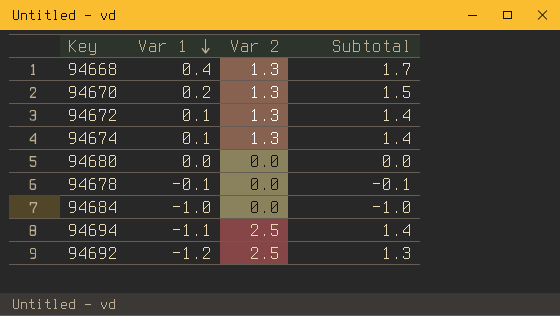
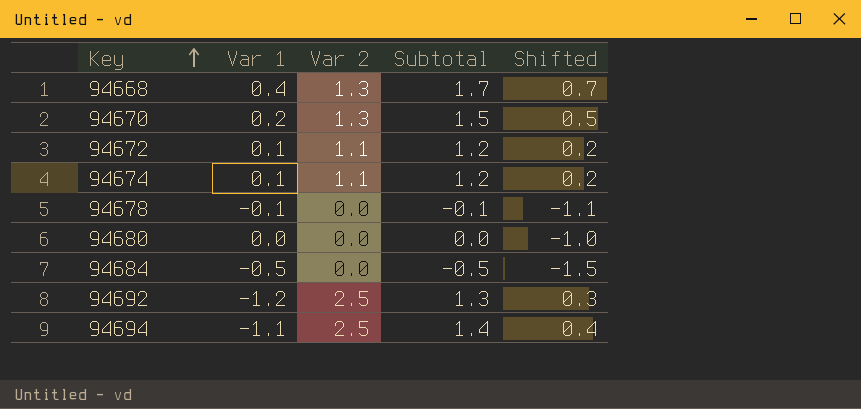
row order: Var 1 descending -> Key ascending
column Shifted | formula: none -> [Subtotal] - 1
94672 | Var 2: 1.3 -> 1.1
94672 | Subtotal: 1.4 -> 1.2
94674 | Var 2: 1.3 -> 1.1
94674 | Subtotal: 1.4 -> 1.2
94684 | Var 1: -1.0 -> -0.5
94684 | Subtotal: -1.0 -> -0.5

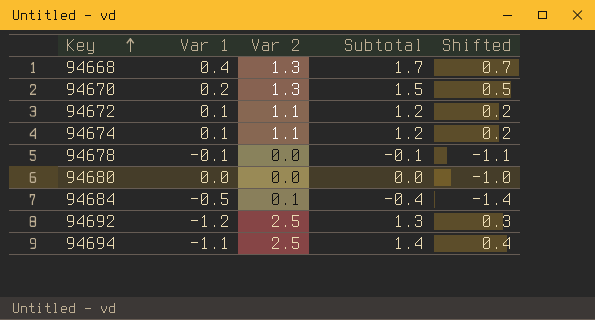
94684 | Var 2: 0.0 -> 0.1
94684 | Subtotal: -0.5 -> -0.4
94684 | Shifted: -1.5 -> -1.4

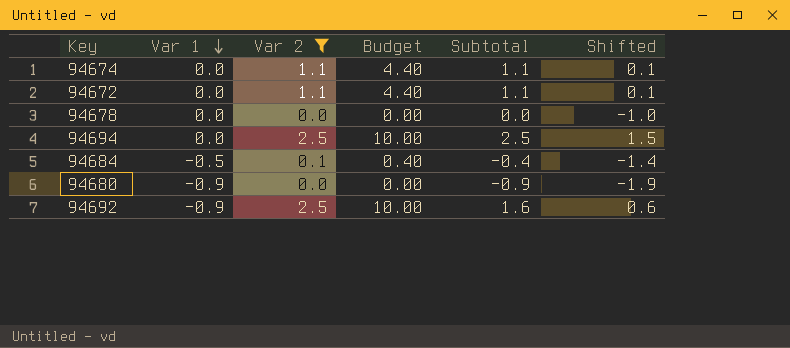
filter: none -> Var 2 != 1.3
row order: Key ascending -> Var 1 descending
column Budget | formula: none -> [Var 2] * 4
94674 | Var 1: 0.1 -> 0.0
94674 | Subtotal: 1.2 -> 1.1
94674 | Shifted: 0.2 -> 0.1
94672 | Var 1: 0.1 -> 0.0
94672 | Subtotal: 1.2 -> 1.1
94672 | Shifted: 0.2 -> 0.1
94678 | Var 1: -0.1 -> 0.0
94678 | Subtotal: -0.1 -> 0.0
94678 | Shifted: -1.1 -> -1.0
94694 | Var 1: -1.1 -> 0.0
94694 | Subtotal: 1.4 -> 2.5
94694 | Shifted: 0.4 -> 1.5
94680 | Var 1: 0.0 -> -0.9
94680 | Subtotal: 0.0 -> -0.9
94680 | Shifted: -1.0 -> -1.9
94692 | Var 1: -1.2 -> -0.9
94692 | Subtotal: 1.3 -> 1.6
94692 | Shifted: 0.3 -> 0.6

